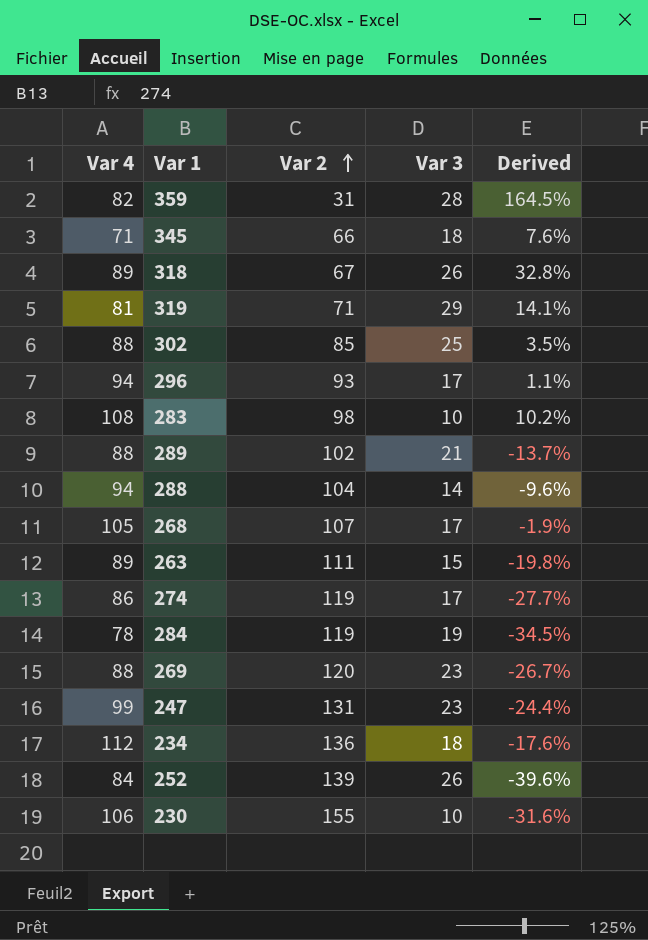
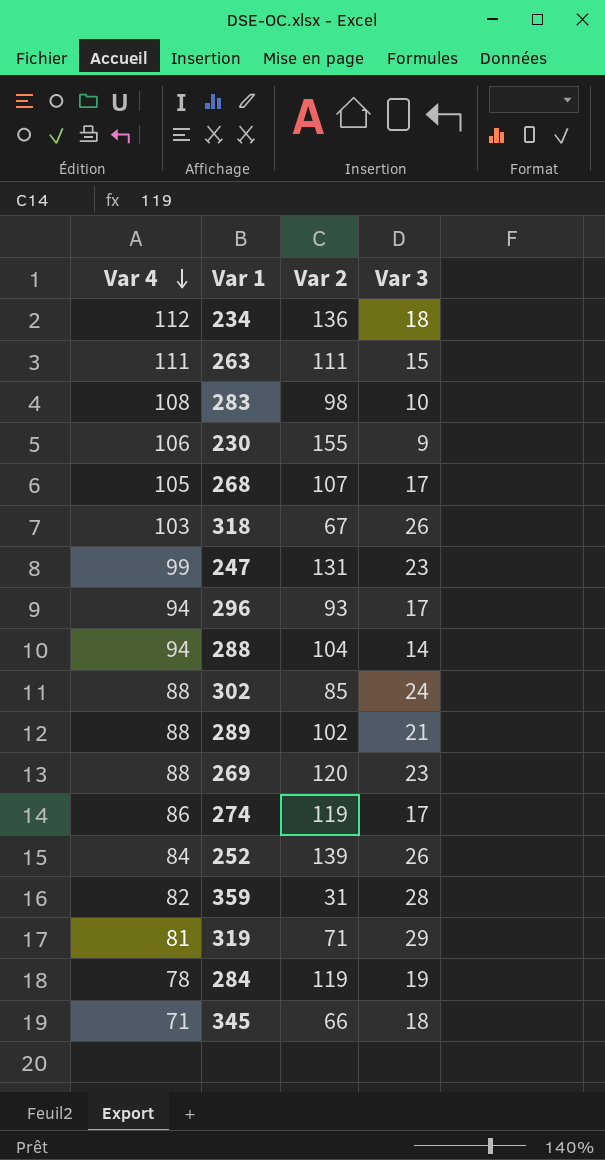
row order: Var 2 ascending -> Var 4 descending
column Derived | formula: ([Var 4] - [Var 2]) / [Var 2] -> none
263 | Var 4: 89 -> 111
230 | Var 3: 10 -> 9
318 | Var 4: 89 -> 103
302 | Var 3: 25 -> 24

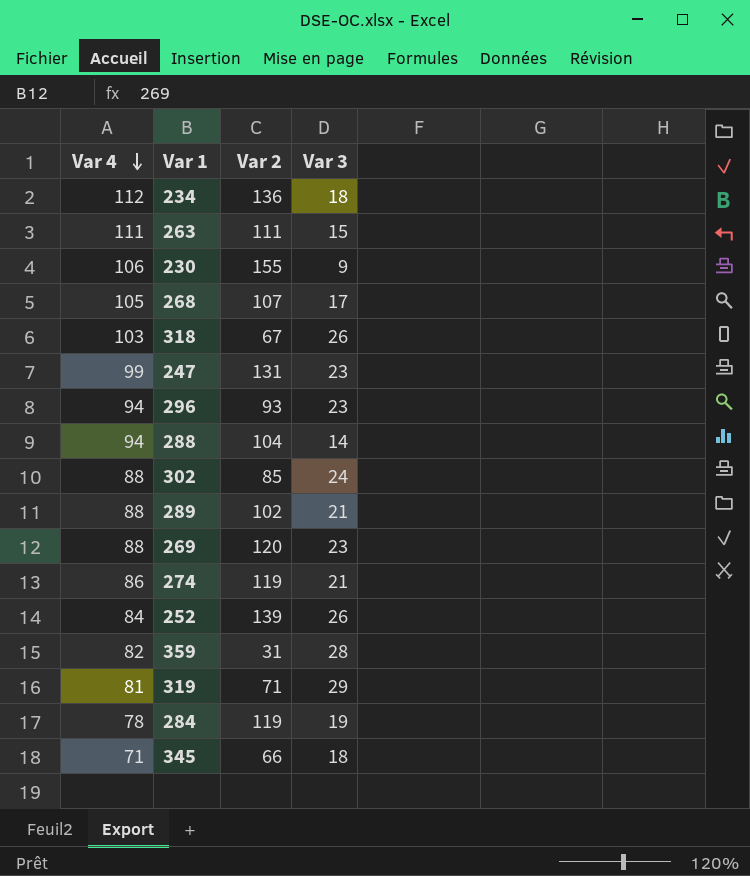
row 283: 108 | 98 | 10 -> none
296 | Var 3: 17 -> 23
274 | Var 3: 17 -> 21

